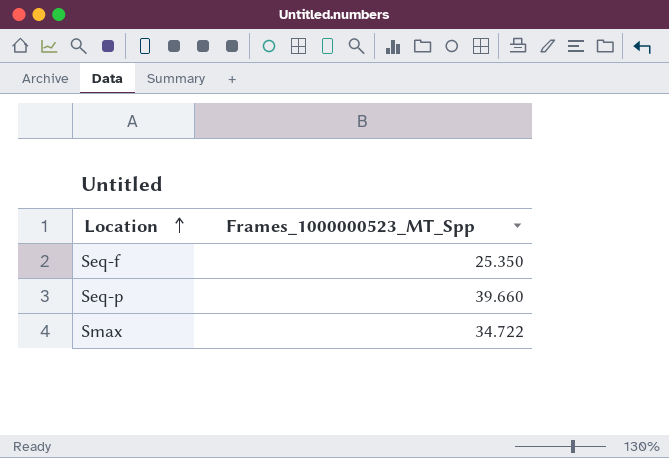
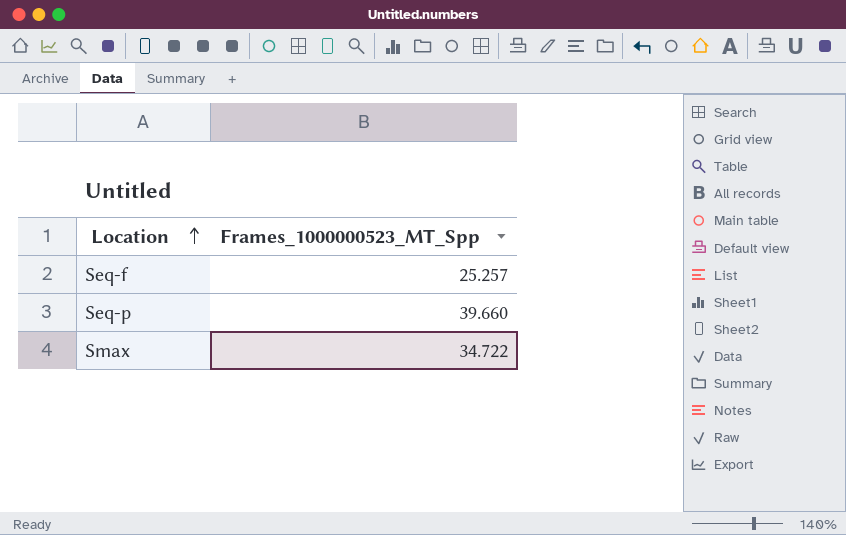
Seq-f | Frames_1000000523_MT_Spp: 25.350 -> 25.257

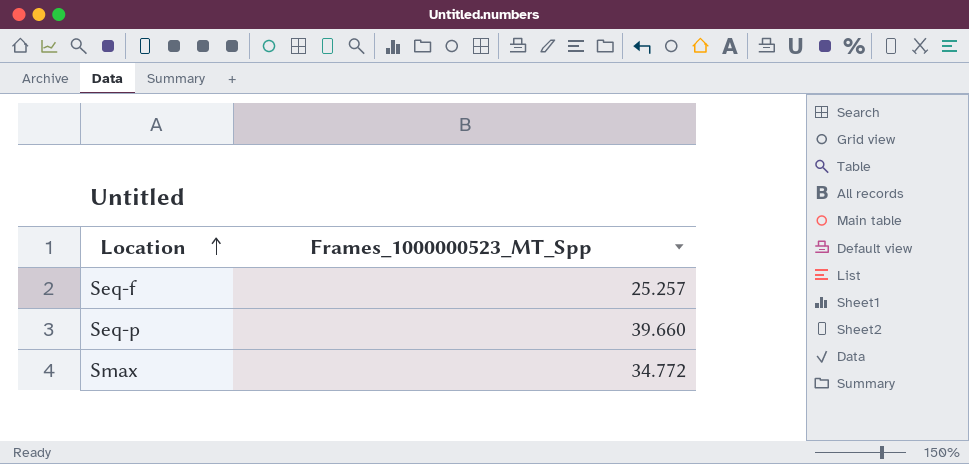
Smax | Frames_1000000523_MT_Spp: 34.722 -> 34.772

